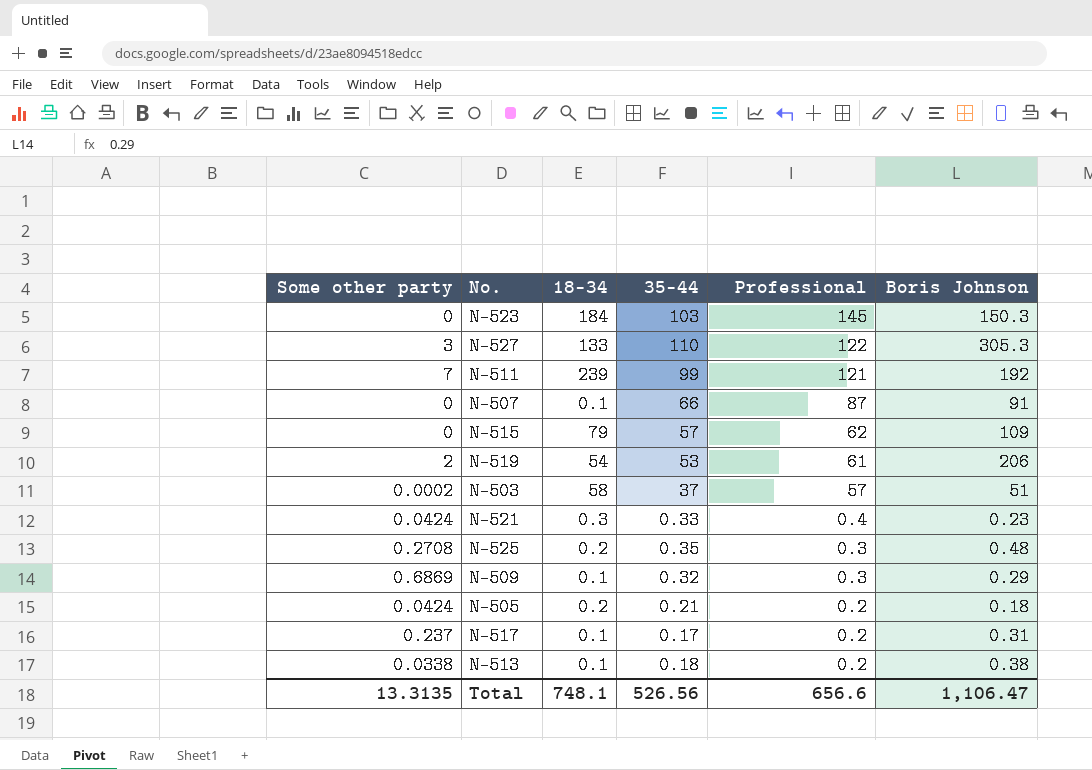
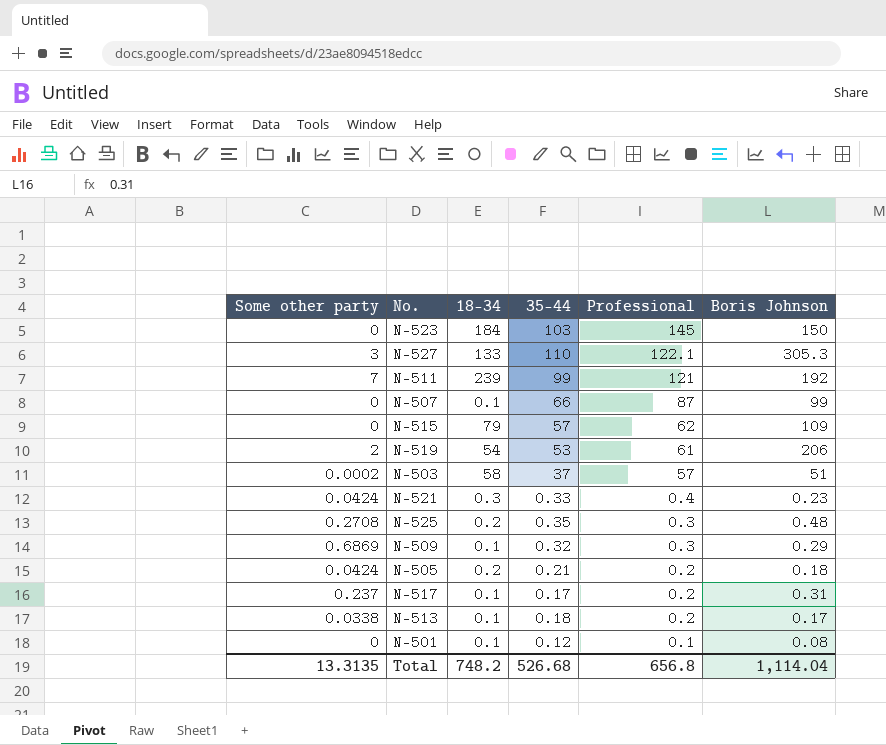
N-523 | Boris Johnson: 150.3 -> 150
N-527 | Professional: 122 -> 122.1
N-507 | Boris Johnson: 91 -> 99
N-513 | Boris Johnson: 0.38 -> 0.17
row N-501: none -> 0 | 0.1 | 0.12 | 0.1 | 0.08
Total | 18-34: 748.1 -> 748.2
Total | 35-44: 526.56 -> 526.68
Total | Professional: 656.6 -> 656.8
Total | Boris Johnson: 1,106.47 -> 1,114.04

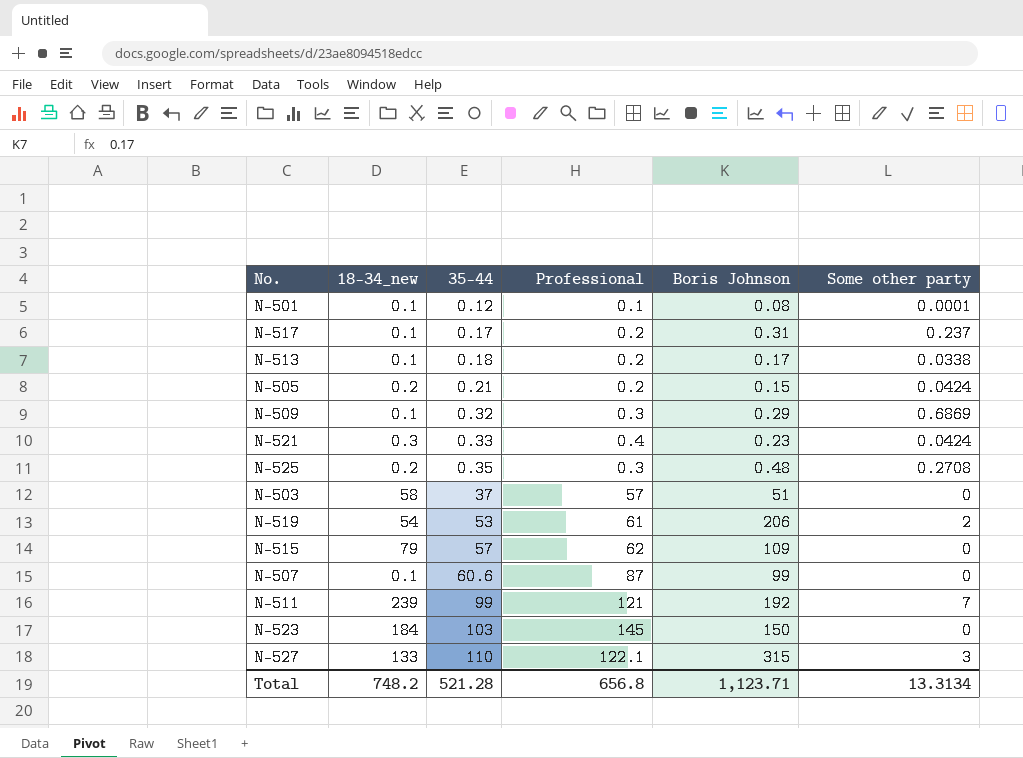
row order: Professional descending -> 35-44 ascending
column name: 18-34 -> 18-34_new
column Some other party | position: 1 -> 6
N-501 | Some other party: 0 -> 0.0001
N-505 | Boris Johnson: 0.18 -> 0.15
N-503 | Some other party: 0.0002 -> 0
N-507 | 35-44: 66 -> 60.6
N-527 | Boris Johnson: 305.3 -> 315
Total | 35-44: 526.68 -> 521.28
Total | Boris Johnson: 1,114.04 -> 1,123.71
Total | Some other party: 13.3135 -> 13.3134

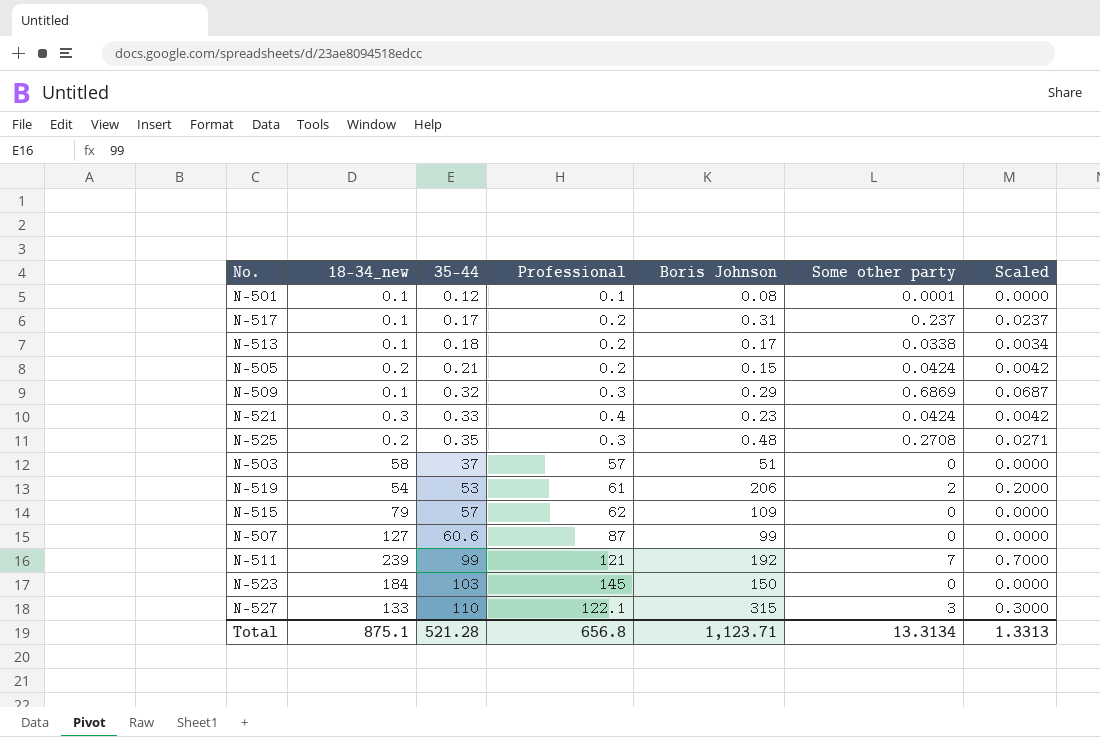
column Scaled | formula: none -> [Some other party] * 0.1
N-507 | 18-34_new: 0.1 -> 127
Total | 18-34_new: 748.2 -> 875.1

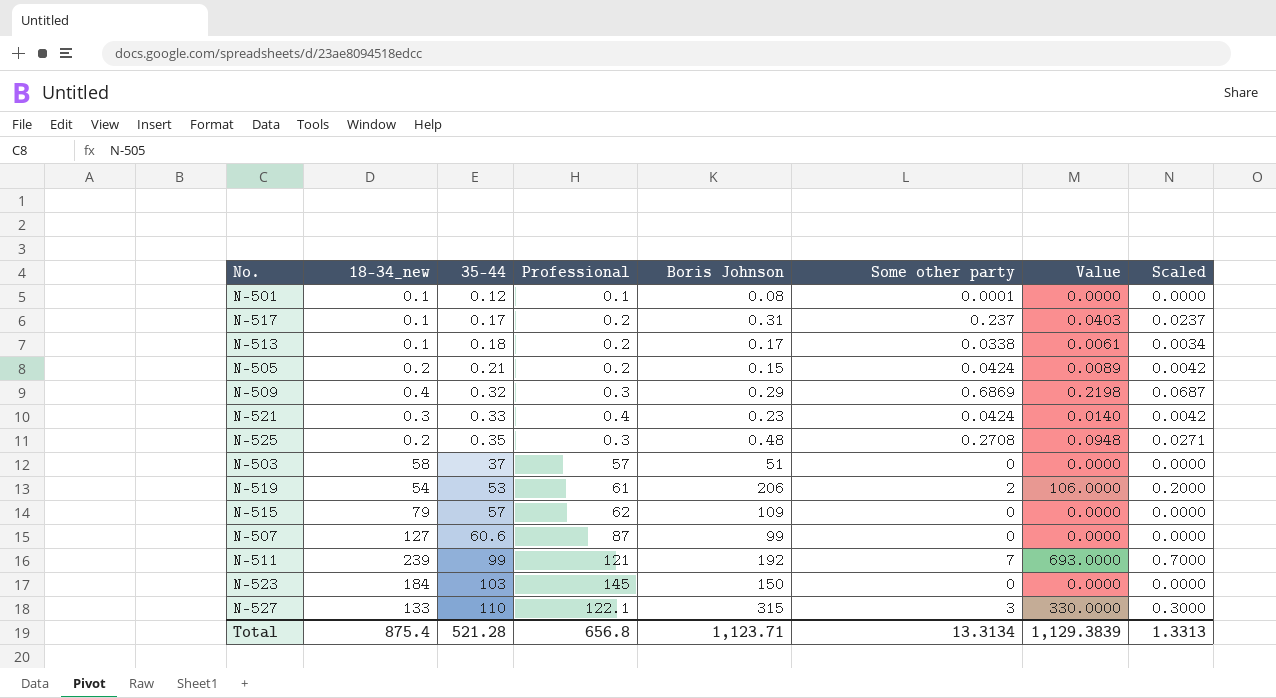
column Value | formula: none -> [35-44] * [Some other party]
N-509 | 18-34_new: 0.1 -> 0.4
Total | 18-34_new: 875.1 -> 875.4

